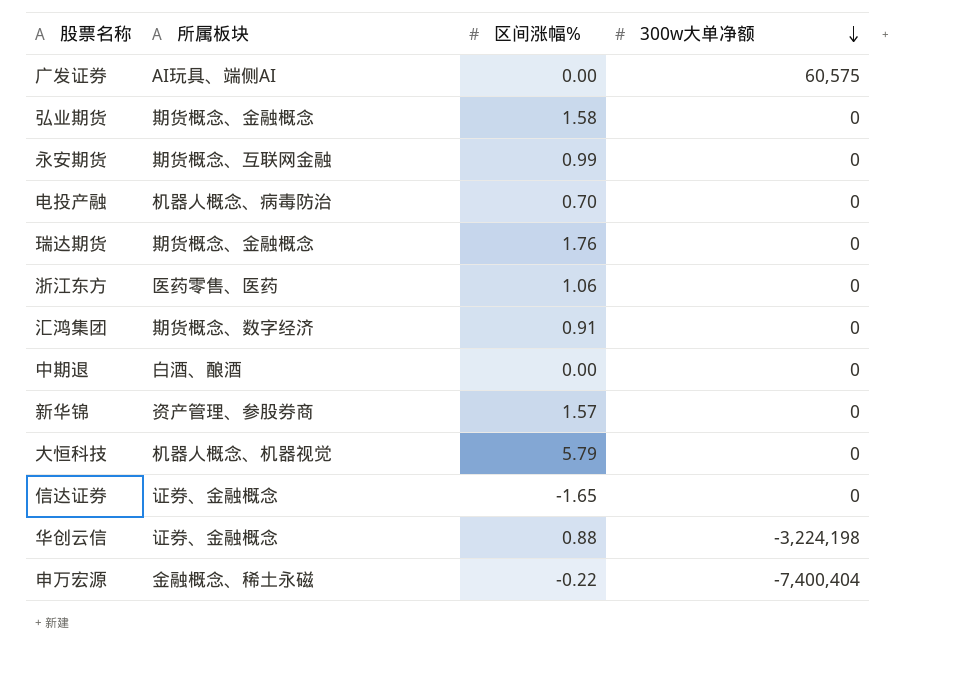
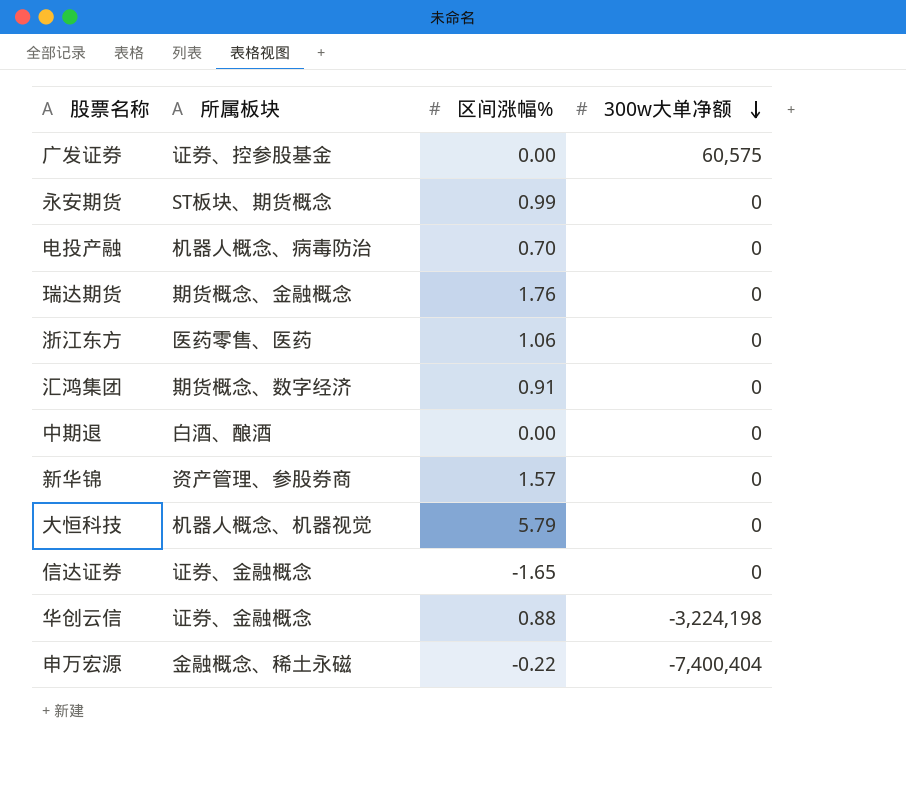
row 弘业期货: 期货概念、金融概念 | 1.58 | 0 -> none
广发证券 | 所属板块: AI玩具、端侧AI -> 证券、控参股基金
永安期货 | 所属板块: 期货概念、互联网金融 -> ST板块、期货概念

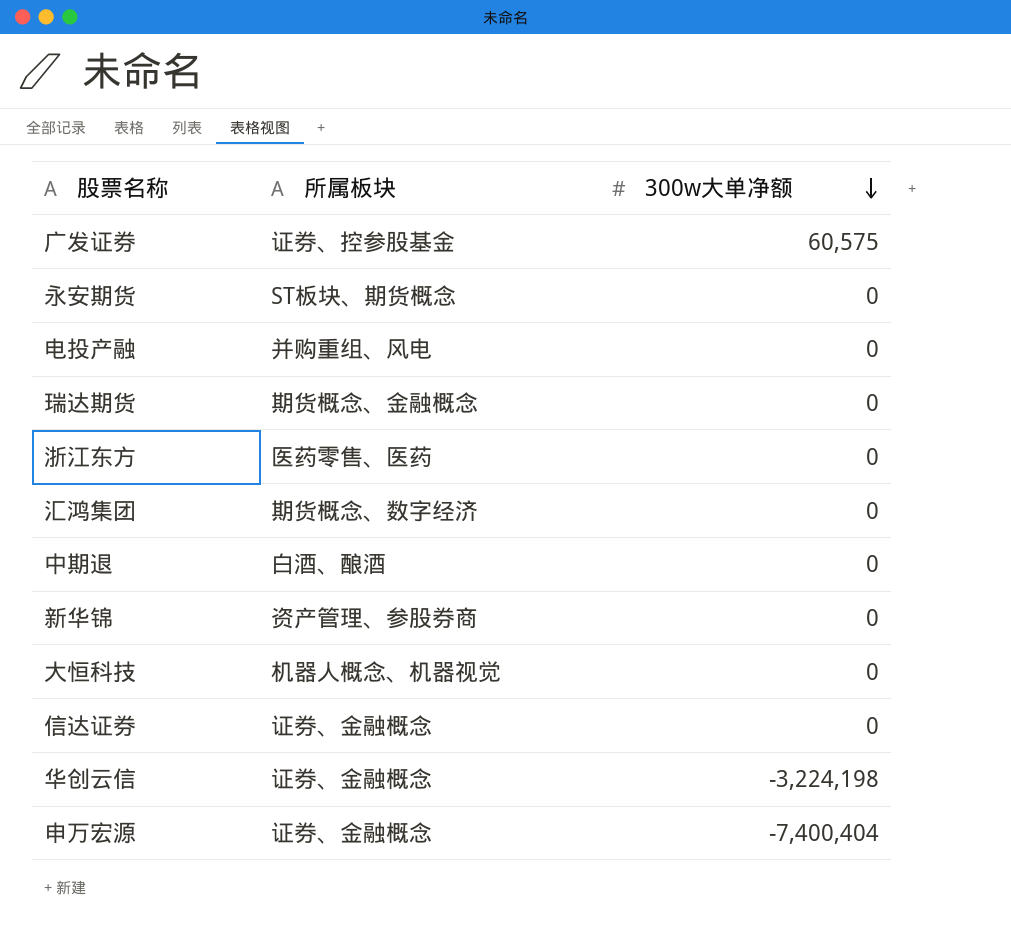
column 区间涨幅% | position: 3 -> none
电投产融 | 所属板块: 机器人概念、病毒防治 -> 并购重组、风电
申万宏源 | 所属板块: 金融概念、稀土永磁 -> 证券、金融概念

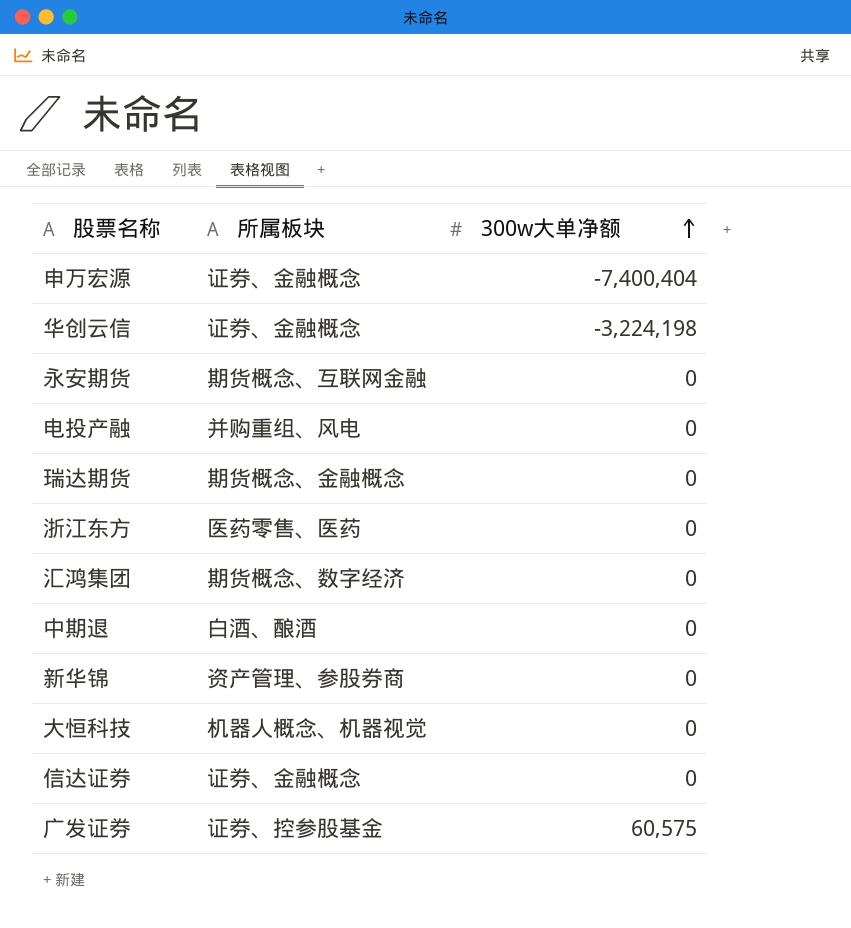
row order: 300w大单净额 descending -> 300w大单净额 ascending
永安期货 | 所属板块: ST板块、期货概念 -> 期货概念、互联网金融

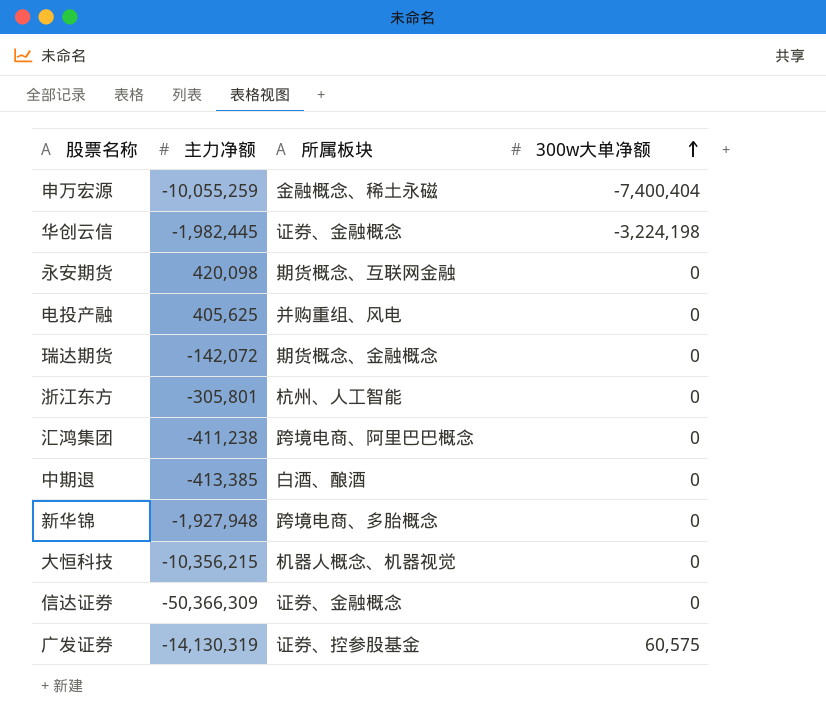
column 主力净额 | position: none -> 2
申万宏源 | 所属板块: 证券、金融概念 -> 金融概念、稀土永磁
浙江东方 | 所属板块: 医药零售、医药 -> 杭州、人工智能
汇鸿集团 | 所属板块: 期货概念、数字经济 -> 跨境电商、阿里巴巴概念
新华锦 | 所属板块: 资产管理、参股券商 -> 跨境电商、多胎概念

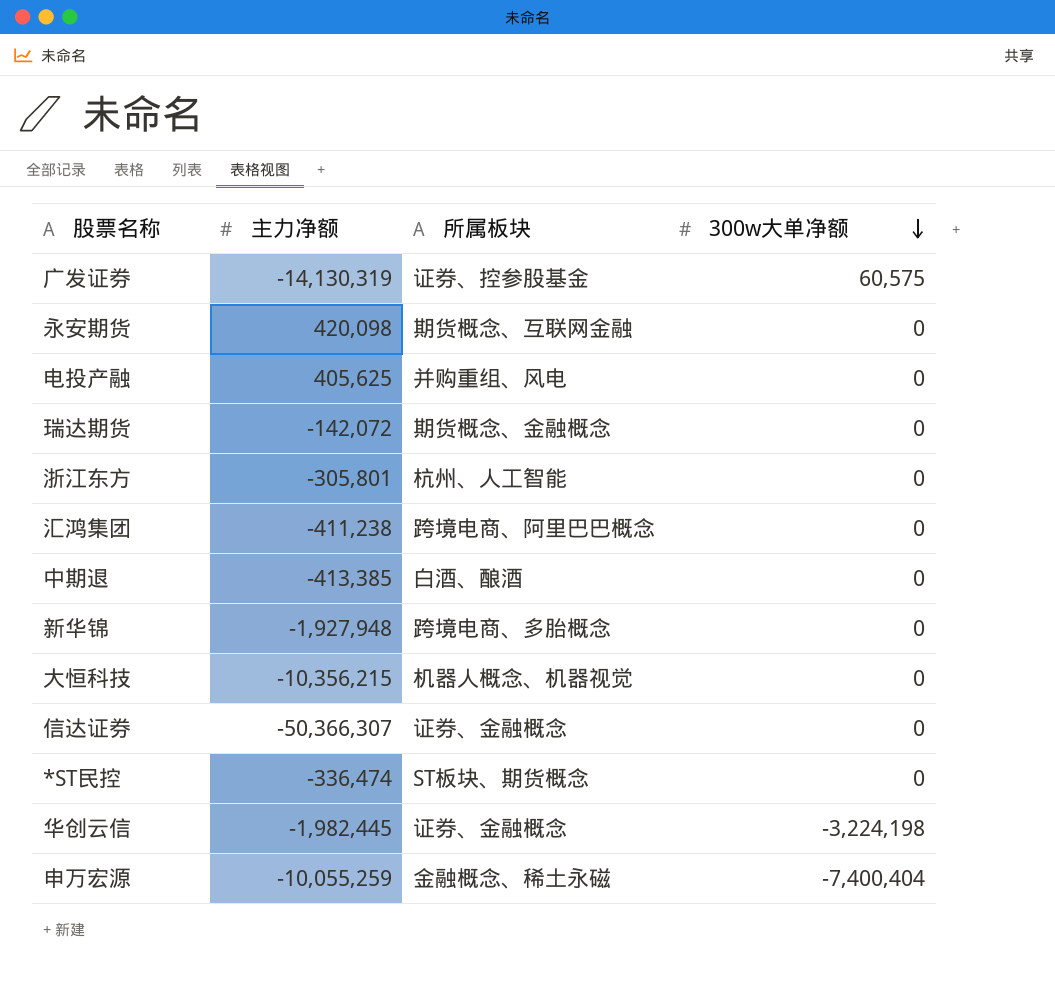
row order: 300w大单净额 ascending -> 300w大单净额 descending
信达证券 | 主力净额: -50,366,309 -> -50,366,307
row *ST民控: none -> -336,474 | ST板块、期货概念 | 0

